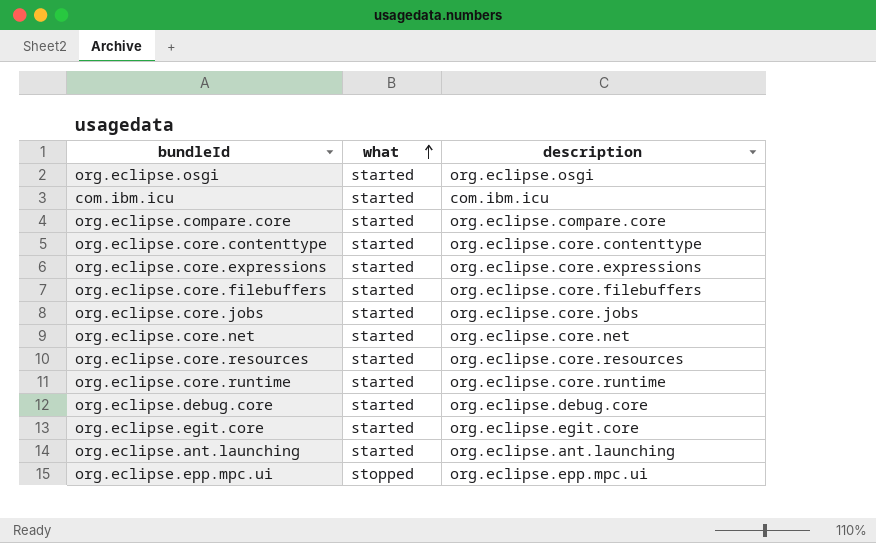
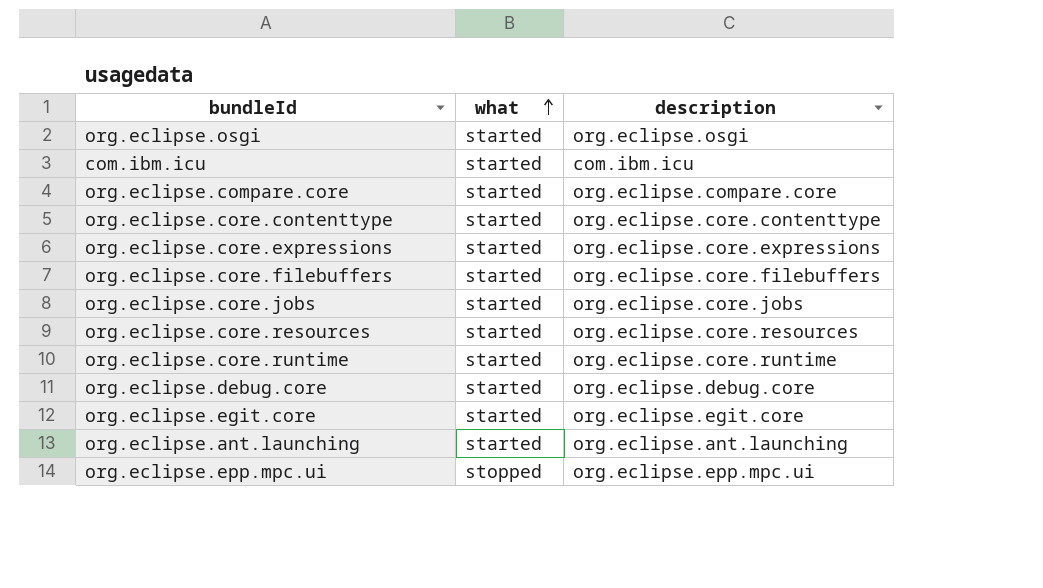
row org.eclipse.core.net: started | org.eclipse.core.net -> none

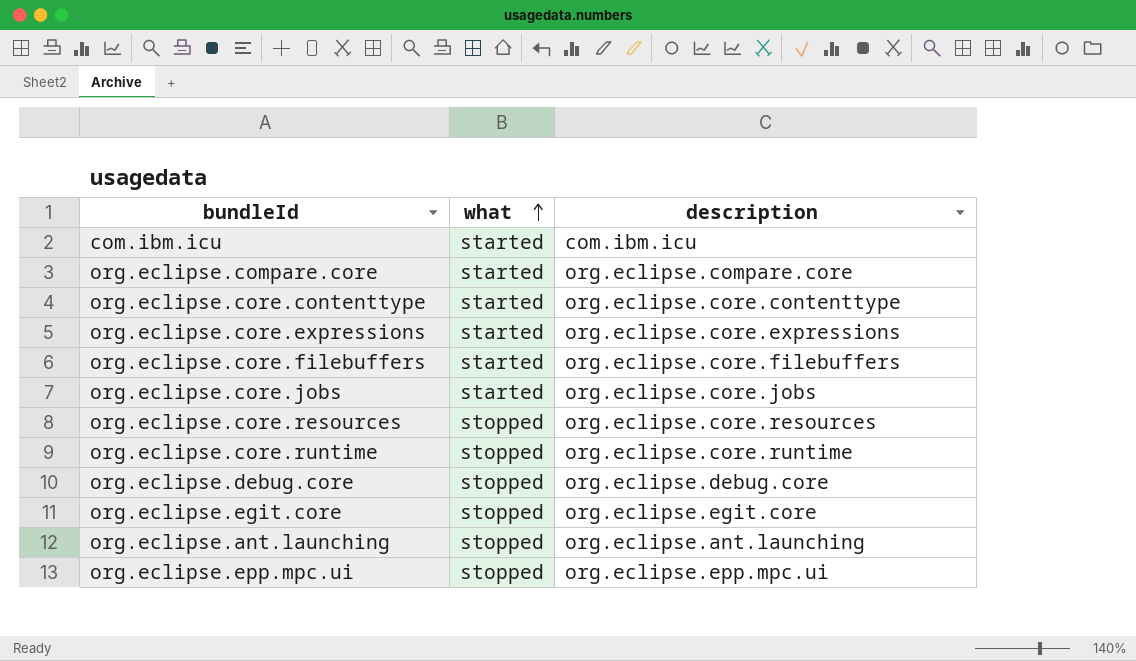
row org.eclipse.osgi: started | org.eclipse.osgi -> none
org.eclipse.core.resources | what: started -> stopped
org.eclipse.core.runtime | what: started -> stopped
org.eclipse.debug.core | what: started -> stopped
org.eclipse.egit.core | what: started -> stopped
org.eclipse.ant.launching | what: started -> stopped

